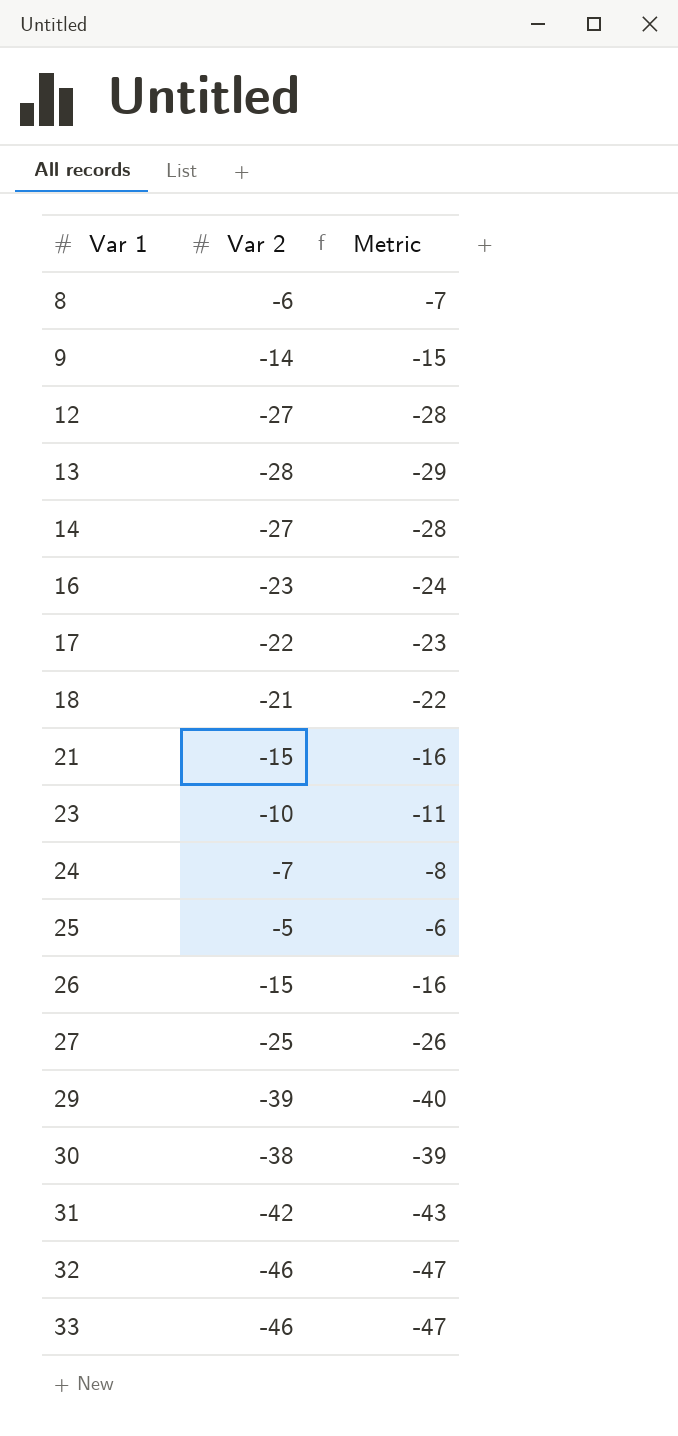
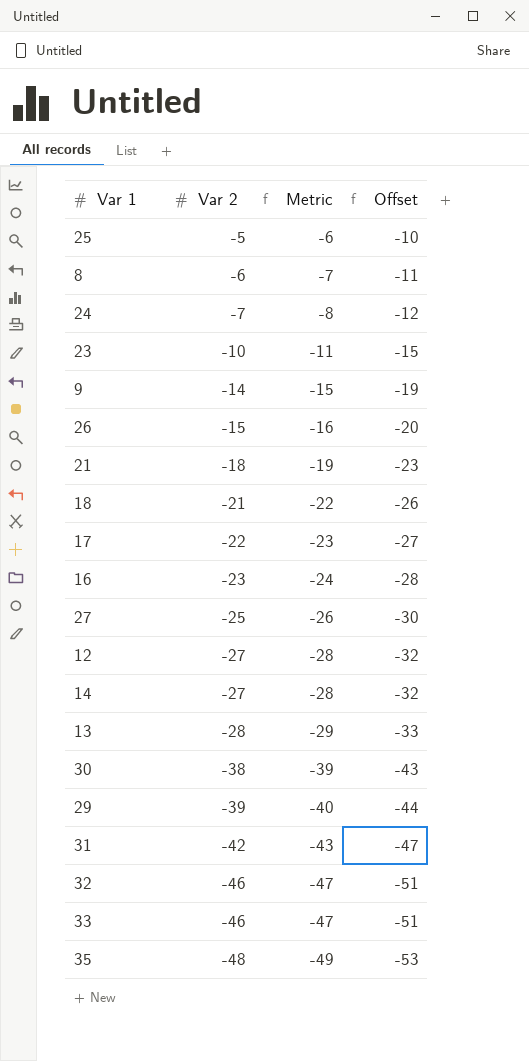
row order: Var 1 ascending -> Var 2 descending
column Offset | formula: none -> [Var 2] - 5
21 | Var 2: -15 -> -18
21 | Metric: -16 -> -19
row 35: none -> -48 | -49 | -53

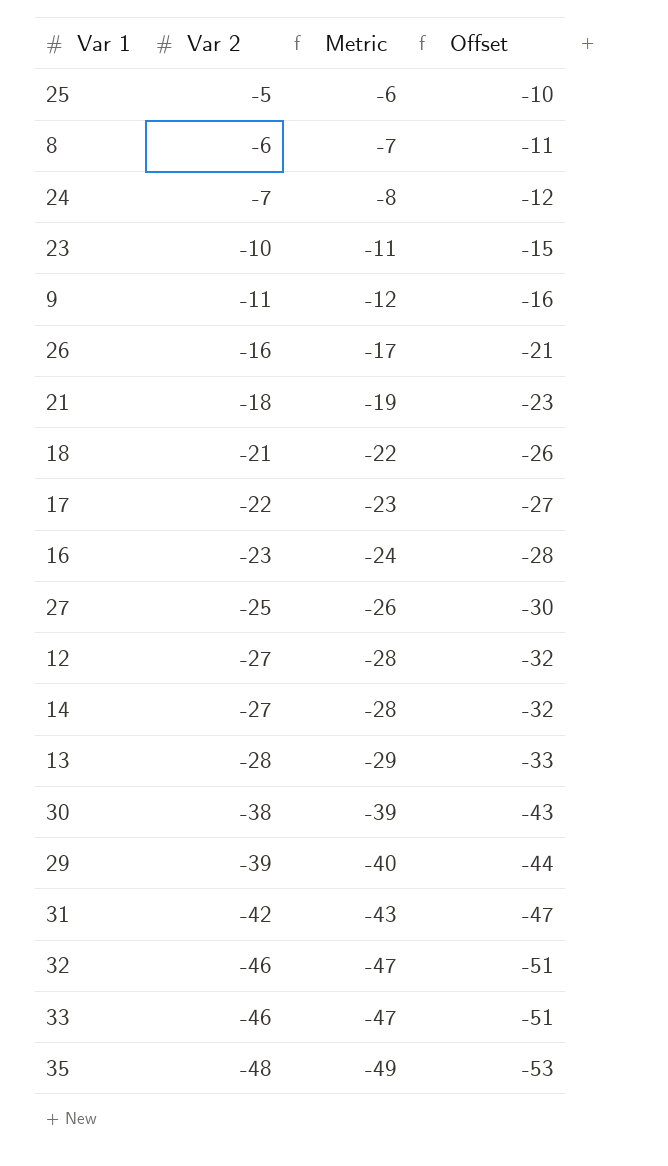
9 | Var 2: -14 -> -11
9 | Metric: -15 -> -12
9 | Offset: -19 -> -16
26 | Var 2: -15 -> -16
26 | Metric: -16 -> -17
26 | Offset: -20 -> -21

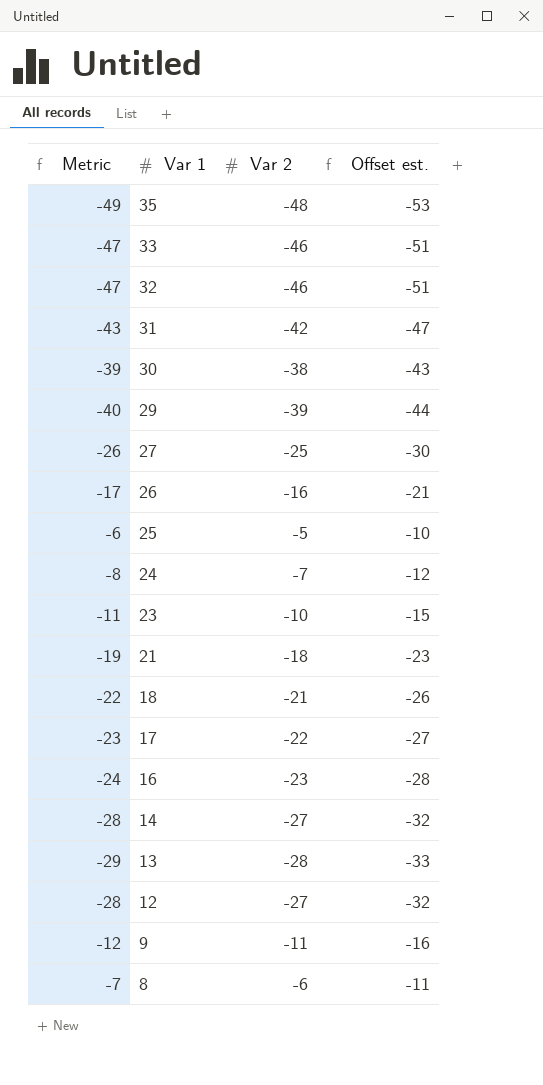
row order: Var 2 descending -> Var 1 descending
column Metric | position: 3 -> 1
column name: Offset -> Offset est.

